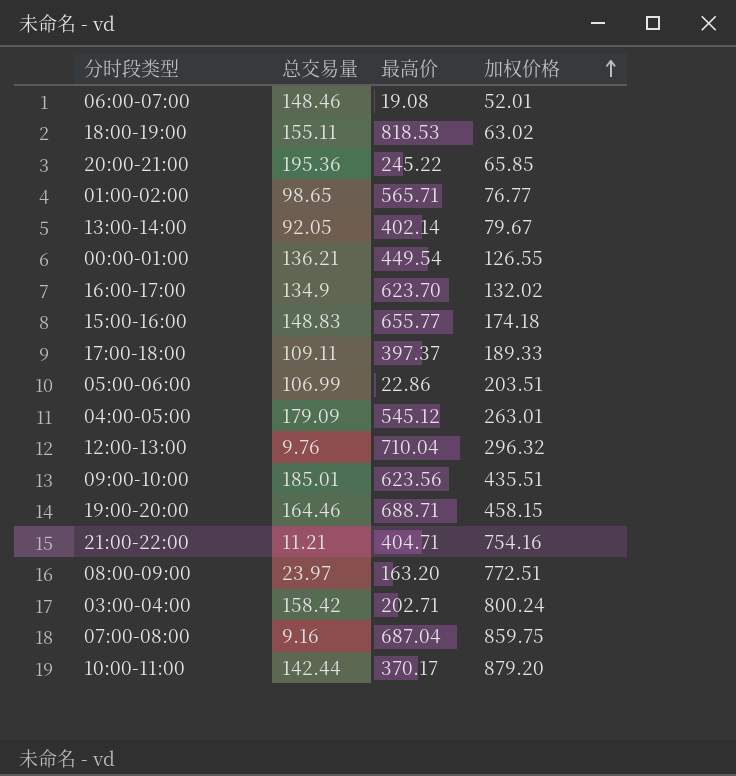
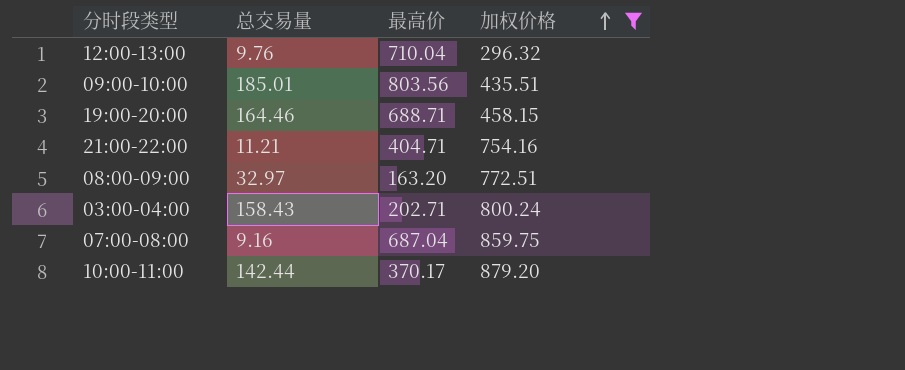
filter: none -> 加权价格 >= 296.32
09:00-10:00 | 最高价: 623.56 -> 803.56
08:00-09:00 | 总交易量: 23.97 -> 32.97
03:00-04:00 | 总交易量: 158.42 -> 158.43

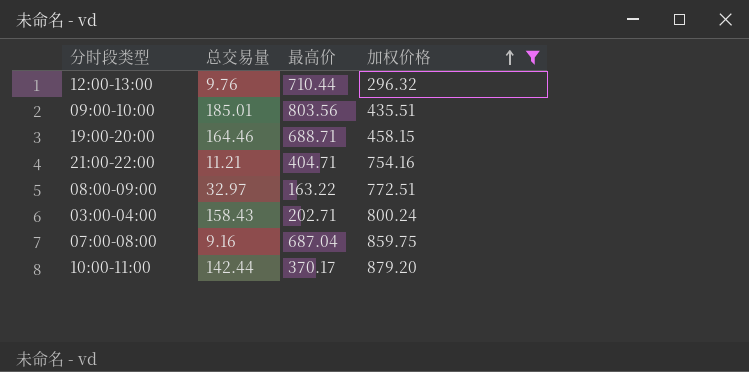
12:00-13:00 | 最高价: 710.04 -> 710.44
08:00-09:00 | 最高价: 163.20 -> 163.22

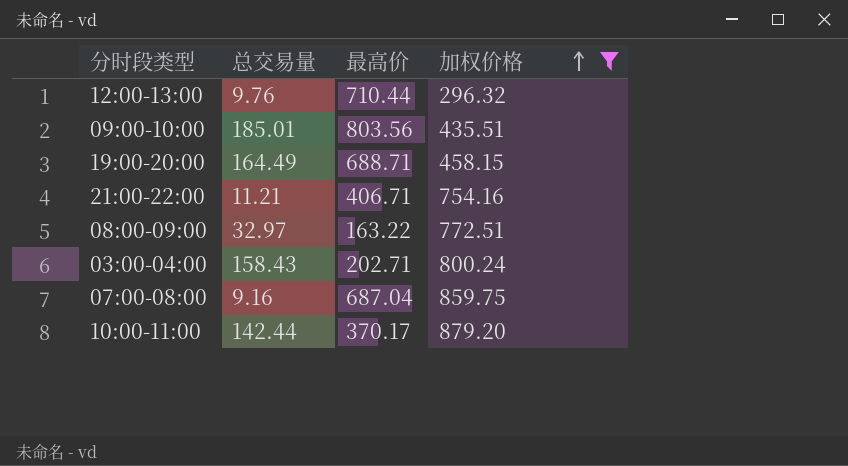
19:00-20:00 | 总交易量: 164.46 -> 164.49
21:00-22:00 | 最高价: 404.71 -> 406.71

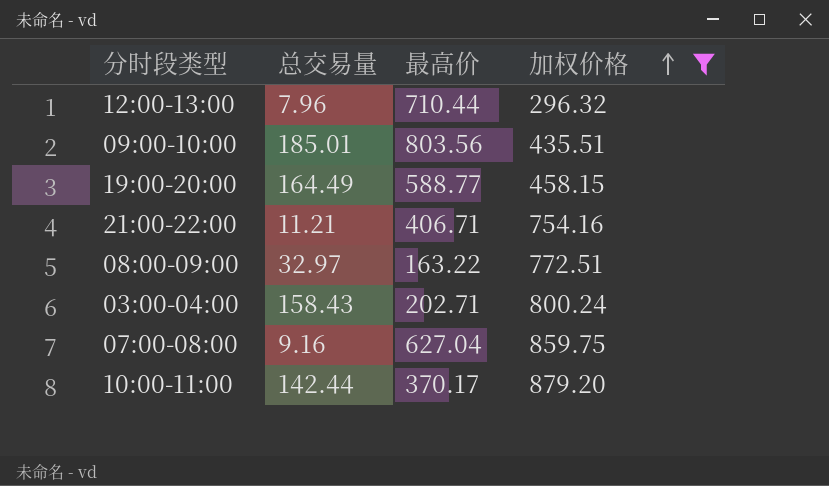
12:00-13:00 | 总交易量: 9.76 -> 7.96
19:00-20:00 | 最高价: 688.71 -> 588.77
07:00-08:00 | 最高价: 687.04 -> 627.04

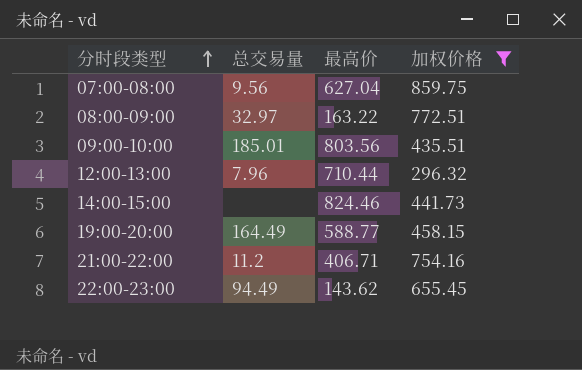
row order: 加权价格 ascending -> 分时段类型 ascending
row 03:00-04:00: 158.43 | 202.71 | 800.24 -> none
row 10:00-11:00: 142.44 | 370.17 | 879.20 -> none
07:00-08:00 | 总交易量: 9.16 -> 9.56
row 14:00-15:00: none -> none | 824.46 | 441.73
21:00-22:00 | 总交易量: 11.21 -> 11.2
row 22:00-23:00: none -> 94.49 | 143.62 | 655.45

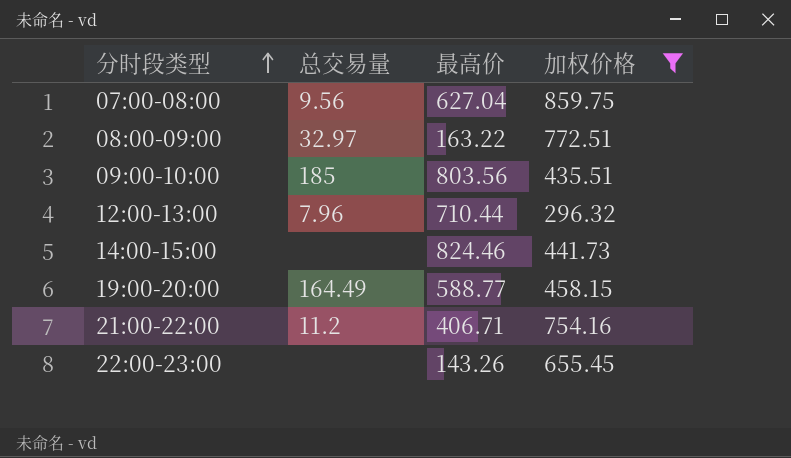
09:00-10:00 | 总交易量: 185.01 -> 185
22:00-23:00 | 总交易量: 94.49 -> none
22:00-23:00 | 最高价: 143.62 -> 143.26

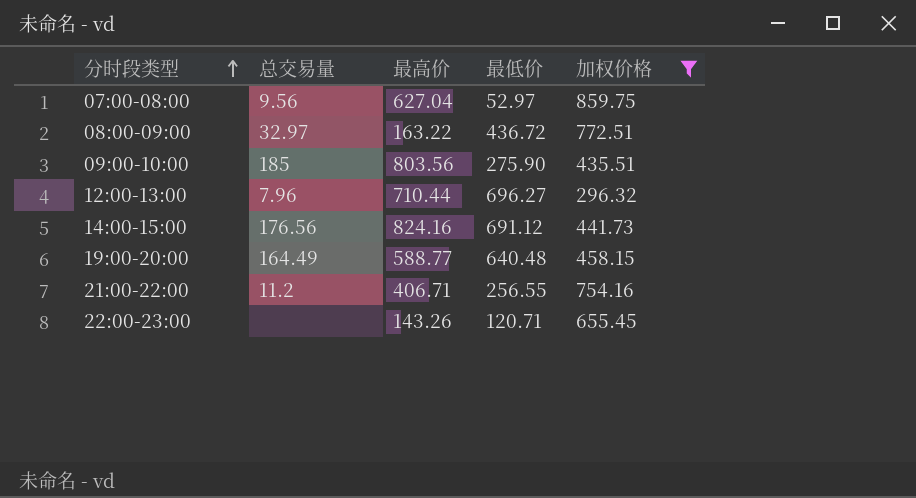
column 最低价 | position: none -> 4
14:00-15:00 | 总交易量: none -> 176.56
14:00-15:00 | 最高价: 824.46 -> 824.16

